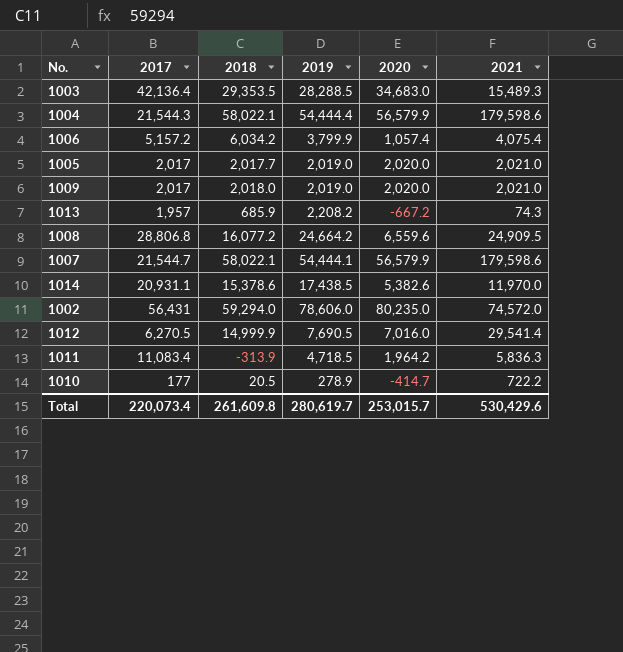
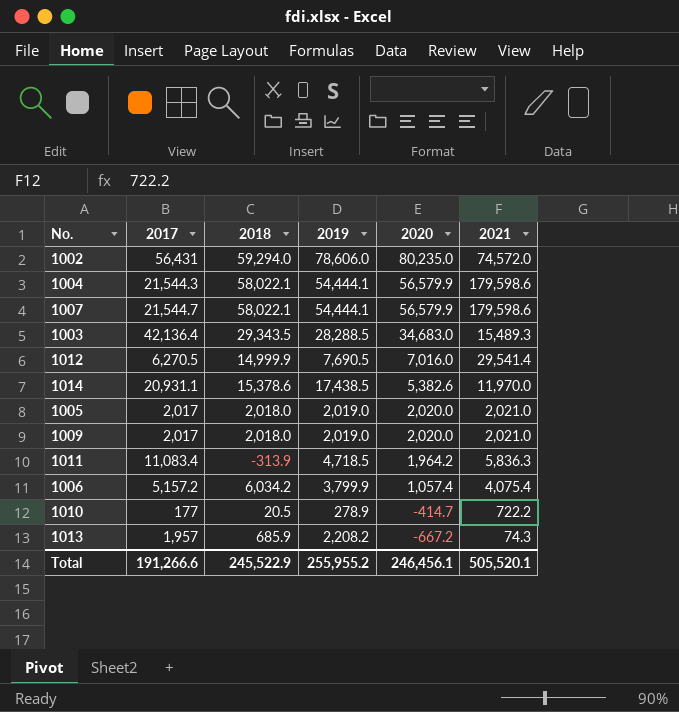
row order: none -> 2020 descending
row 1008: 28,806.8 | 16,077.2 | 24,664.2 | 6,559.6 | 24,909.5 -> none
1004 | 2019: 54,444.4 -> 54,444.1
1003 | 2018: 29,353.5 -> 29,343.5
1005 | 2018: 2,017.7 -> 2,018.0
Total | 2017: 220,073.4 -> 191,266.6
Total | 2018: 261,609.8 -> 245,522.9
Total | 2019: 280,619.7 -> 255,955.2
Total | 2020: 253,015.7 -> 246,456.1
Total | 2021: 530,429.6 -> 505,520.1

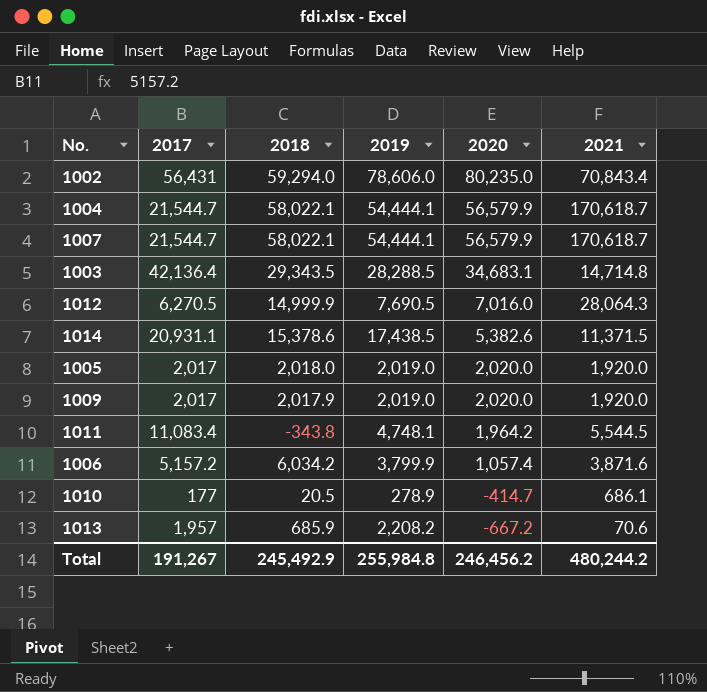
1002 | 2021: 74,572.0 -> 70,843.4
1004 | 2017: 21,544.3 -> 21,544.7
1004 | 2021: 179,598.6 -> 170,618.7
1007 | 2021: 179,598.6 -> 170,618.7
1003 | 2020: 34,683.0 -> 34,683.1
1003 | 2021: 15,489.3 -> 14,714.8
1012 | 2021: 29,541.4 -> 28,064.3
1014 | 2021: 11,970.0 -> 11,371.5
1005 | 2021: 2,021.0 -> 1,920.0
1009 | 2018: 2,018.0 -> 2,017.9
1009 | 2021: 2,021.0 -> 1,920.0
1011 | 2018: -313.9 -> -343.8
1011 | 2019: 4,718.5 -> 4,748.1
1011 | 2021: 5,836.3 -> 5,544.5
1006 | 2021: 4,075.4 -> 3,871.6
1010 | 2021: 722.2 -> 686.1
1013 | 2021: 74.3 -> 70.6
Total | 2017: 191,266.6 -> 191,267
Total | 2018: 245,522.9 -> 245,492.9
Total | 2019: 255,955.2 -> 255,984.8
Total | 2020: 246,456.1 -> 246,456.2
Total | 2021: 505,520.1 -> 480,244.2

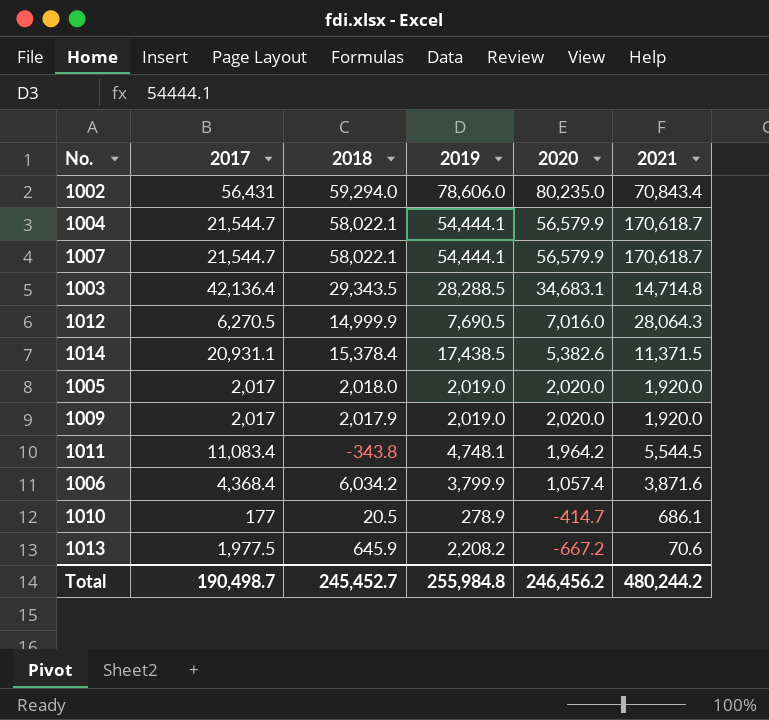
1014 | 2018: 15,378.6 -> 15,378.4
1006 | 2017: 5,157.2 -> 4,368.4
1013 | 2017: 1,957 -> 1,977.5
1013 | 2018: 685.9 -> 645.9
Total | 2017: 191,267 -> 190,498.7
Total | 2018: 245,492.9 -> 245,452.7

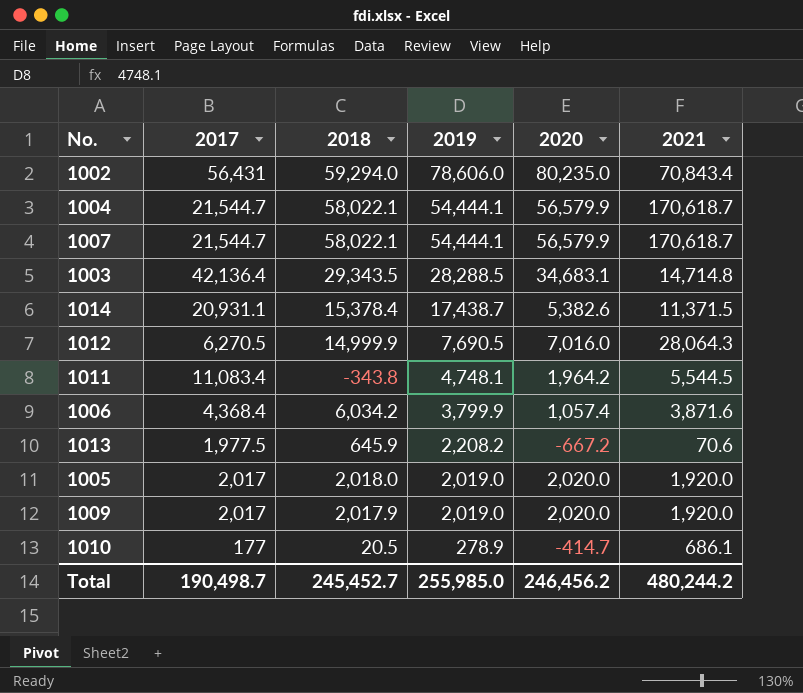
row order: 2020 descending -> 2019 descending
1014 | 2019: 17,438.5 -> 17,438.7
Total | 2019: 255,984.8 -> 255,985.0

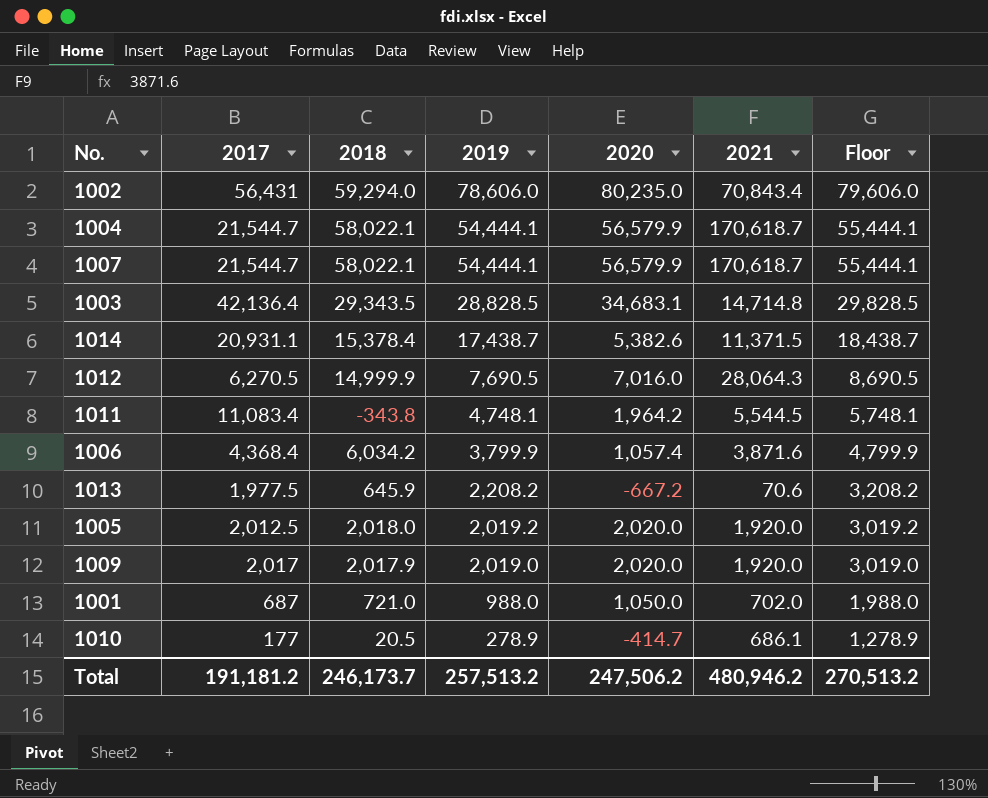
column Floor | formula: none -> [2019] + 1000
1003 | 2019: 28,288.5 -> 28,828.5
1005 | 2017: 2,017 -> 2,012.5
1005 | 2019: 2,019.0 -> 2,019.2
row 1001: none -> 687 | 721.0 | 988.0 | 1,050.0 | 702.0 | 1,988.0
Total | 2017: 190,498.7 -> 191,181.2
Total | 2018: 245,452.7 -> 246,173.7
Total | 2019: 255,985.0 -> 257,513.2
Total | 2020: 246,456.2 -> 247,506.2
Total | 2021: 480,244.2 -> 480,946.2

